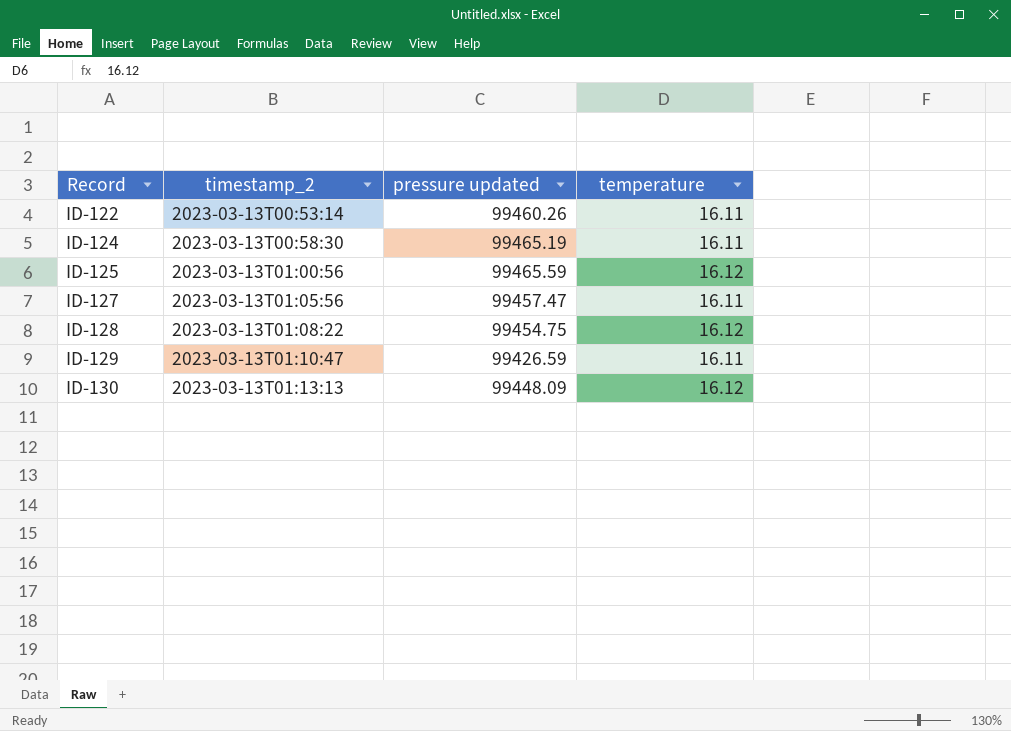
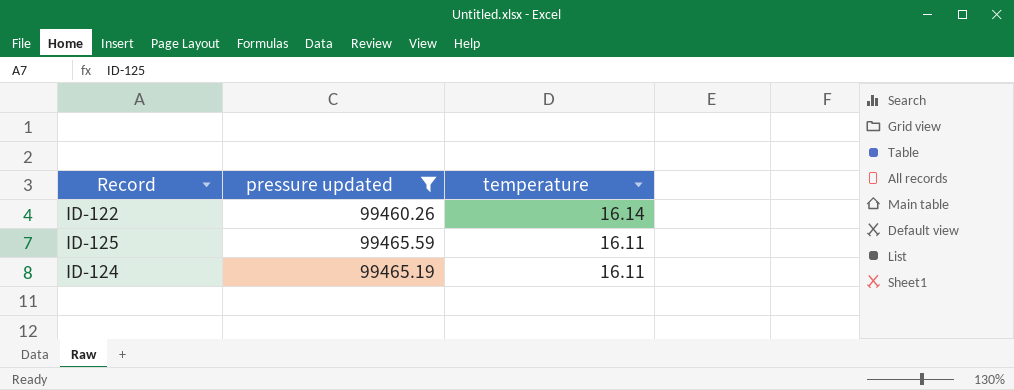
filter: none -> pressure updated >= 99460.26
row order: Record ascending -> temperature descending
column timestamp_2 | position: 2 -> none
ID-122 | temperature: 16.11 -> 16.14
ID-125 | temperature: 16.12 -> 16.11

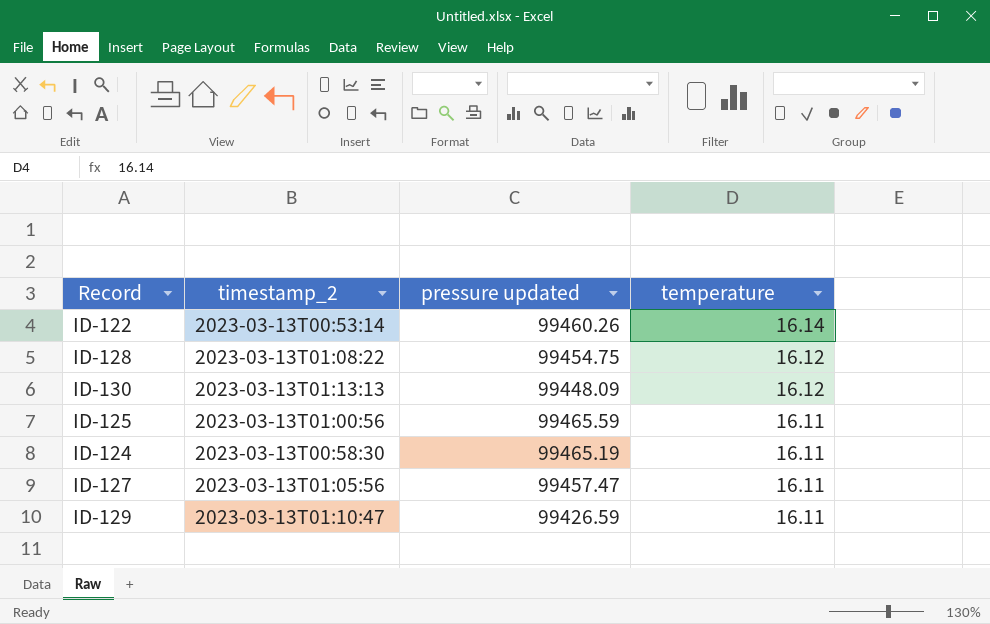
filter: pressure updated >= 99460.26 -> none
column timestamp_2 | position: none -> 2

